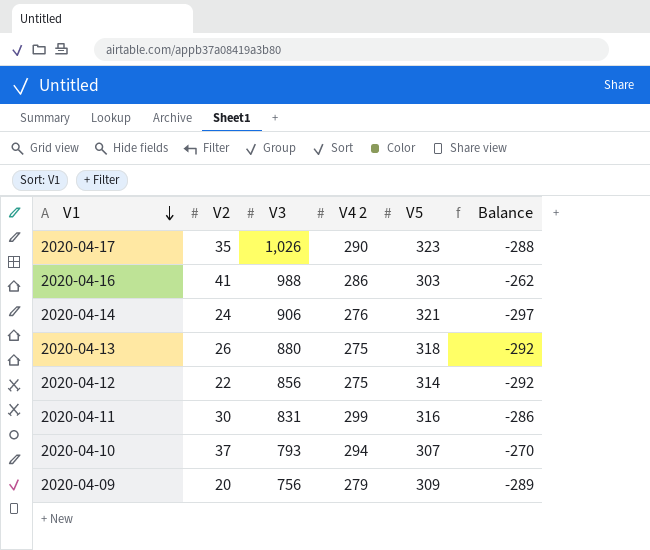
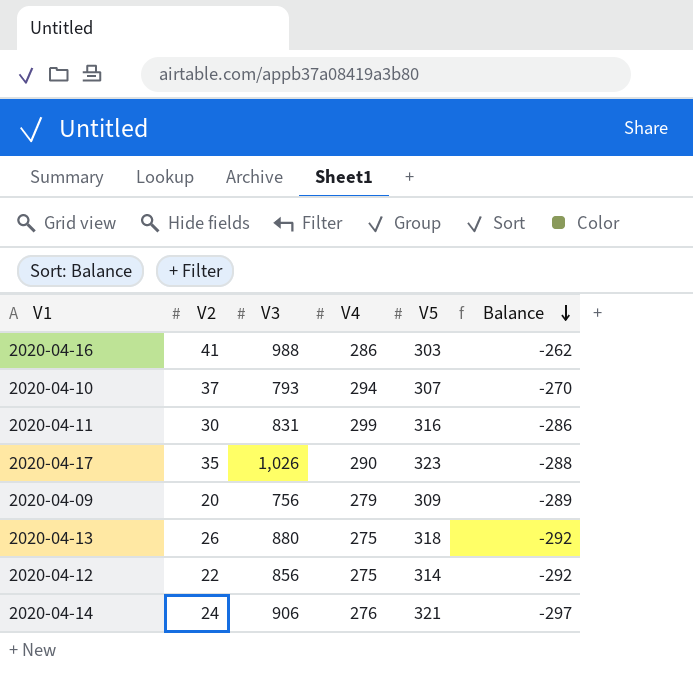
row order: V1 descending -> Balance descending
column name: V4 2 -> V4

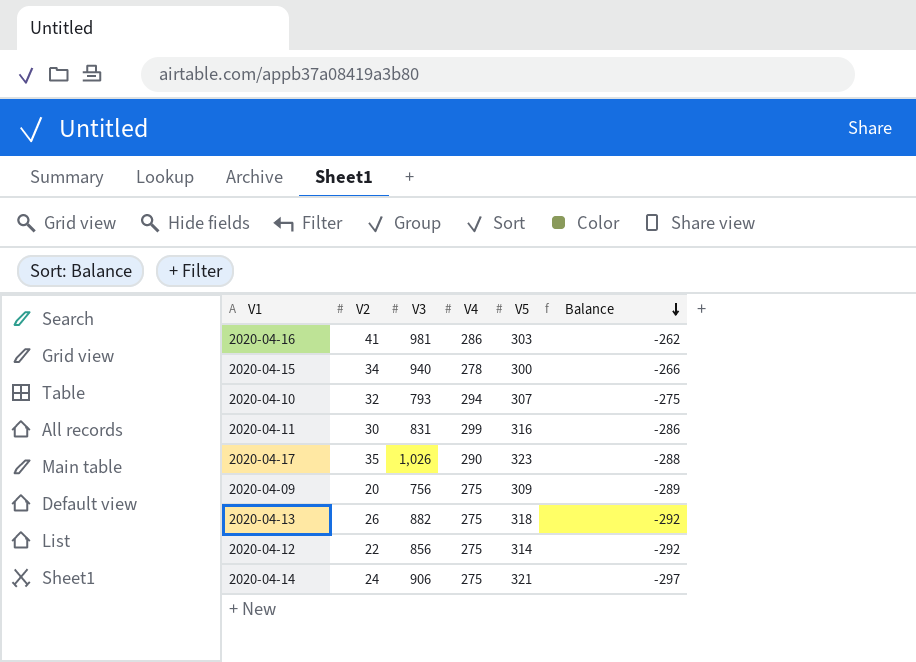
2020-04-16 | V3: 988 -> 981
row 2020-04-15: none -> 34 | 940 | 278 | 300 | -266
2020-04-10 | V2: 37 -> 32
2020-04-10 | Balance: -270 -> -275
2020-04-09 | V4: 279 -> 275
2020-04-13 | V3: 880 -> 882
2020-04-14 | V4: 276 -> 275

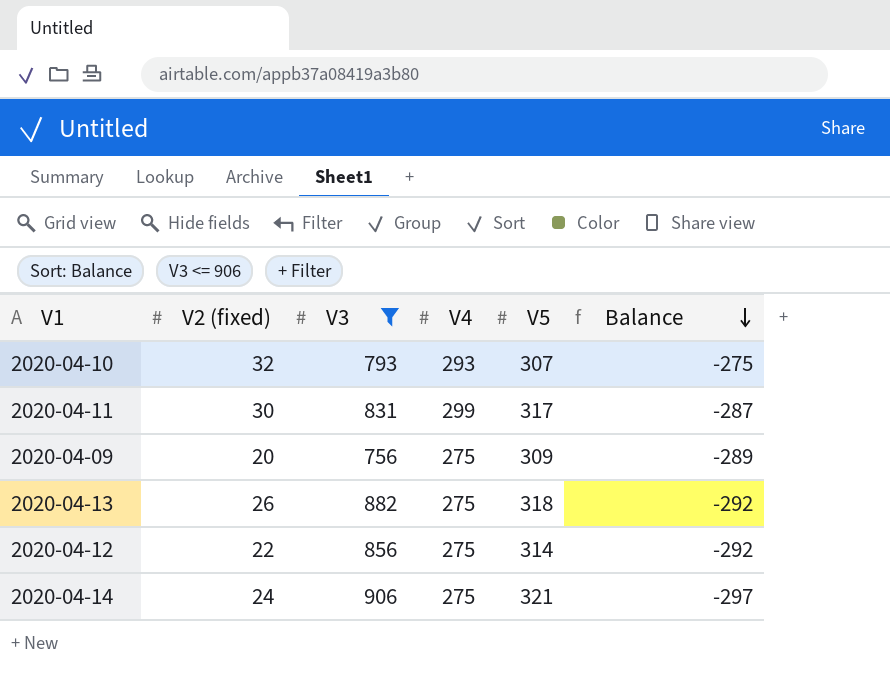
filter: none -> V3 <= 906
column name: V2 -> V2 (fixed)
2020-04-10 | V4: 294 -> 293
2020-04-11 | V5: 316 -> 317
2020-04-11 | Balance: -286 -> -287

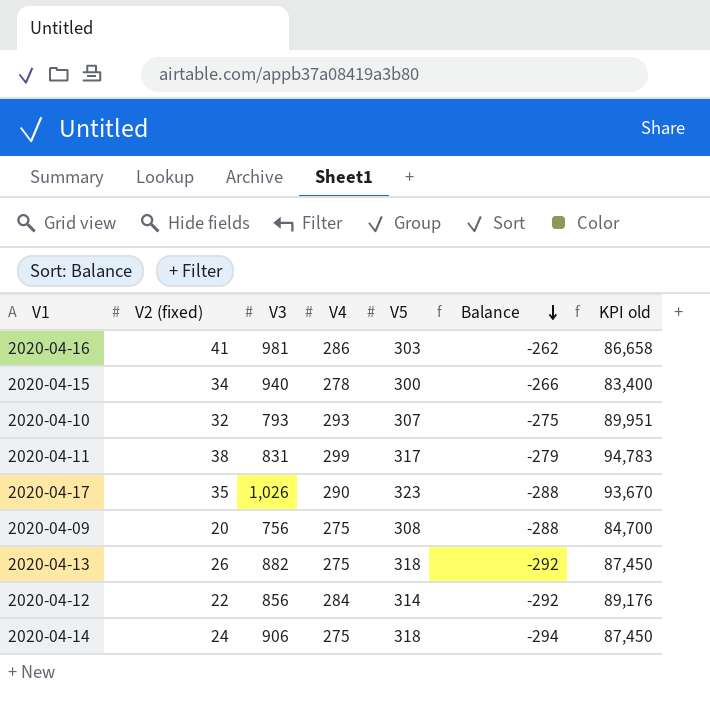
filter: V3 <= 906 -> none
column KPI old | formula: none -> [V4] * [V5]
2020-04-11 | V2 (fixed): 30 -> 38
2020-04-11 | Balance: -287 -> -279
2020-04-09 | V5: 309 -> 308
2020-04-09 | Balance: -289 -> -288
2020-04-12 | V4: 275 -> 284
2020-04-14 | V5: 321 -> 318
2020-04-14 | Balance: -297 -> -294

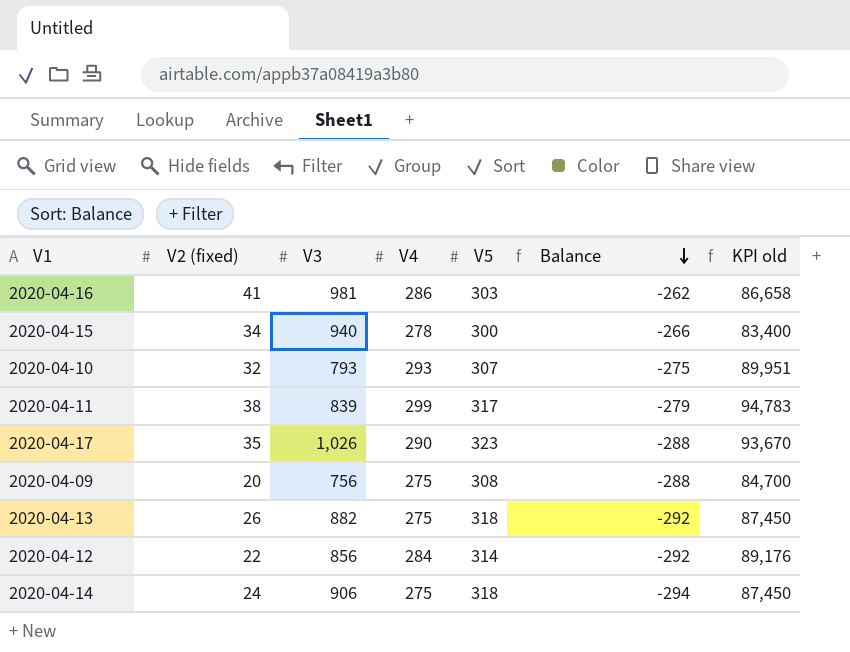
2020-04-11 | V3: 831 -> 839

